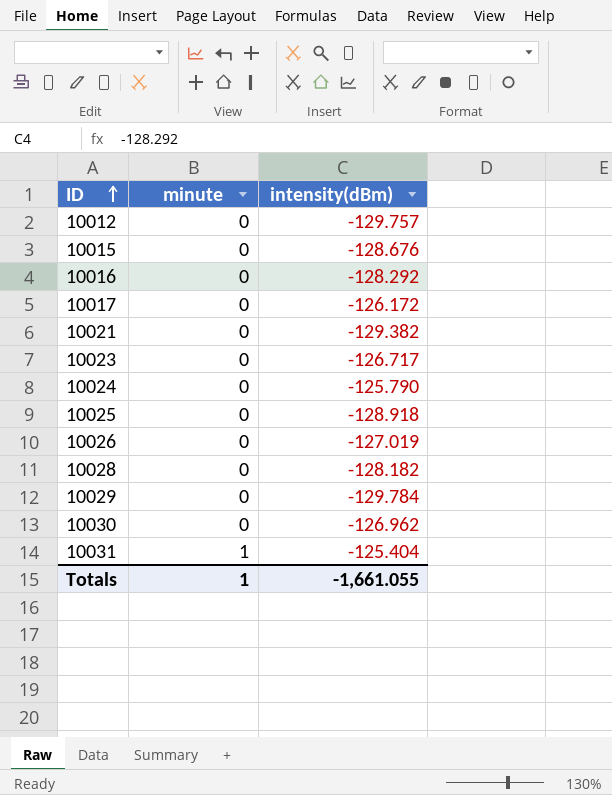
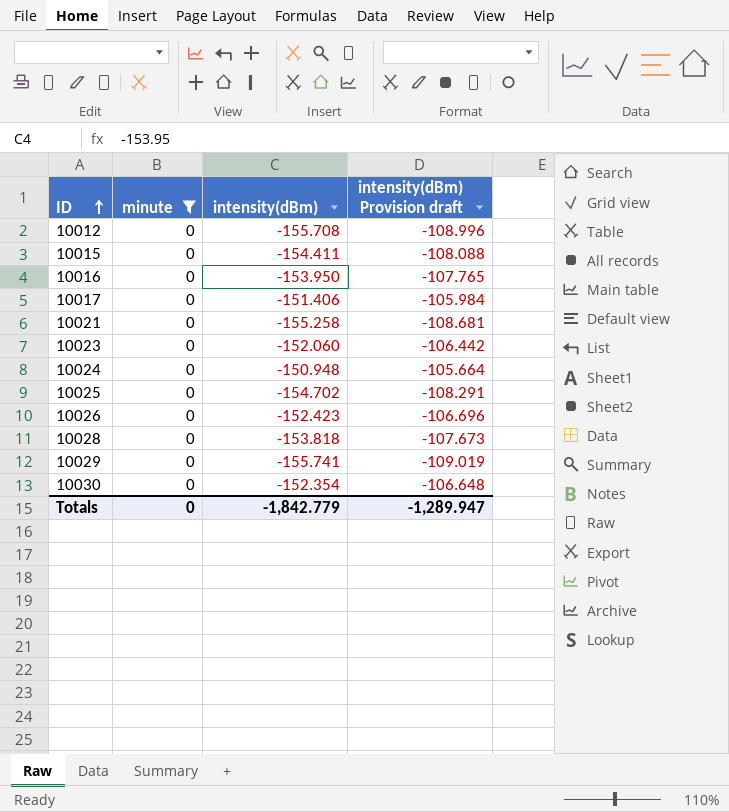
filter: none -> minute = 0
column intensity(dBm) Provision draft | formula: none -> [intensity(dBm)] * 0.7
10012 | intensity(dBm): -129.757 -> -155.708
10015 | intensity(dBm): -128.676 -> -154.411
10016 | intensity(dBm): -128.292 -> -153.950
10017 | intensity(dBm): -126.172 -> -151.406
10021 | intensity(dBm): -129.382 -> -155.258
10023 | intensity(dBm): -126.717 -> -152.060
10024 | intensity(dBm): -125.790 -> -150.948
10025 | intensity(dBm): -128.918 -> -154.702
10026 | intensity(dBm): -127.019 -> -152.423
10028 | intensity(dBm): -128.182 -> -153.818
10029 | intensity(dBm): -129.784 -> -155.741
10030 | intensity(dBm): -126.962 -> -152.354
Totals | minute: 1 -> 0
Totals | intensity(dBm): -1,661.055 -> -1,842.779

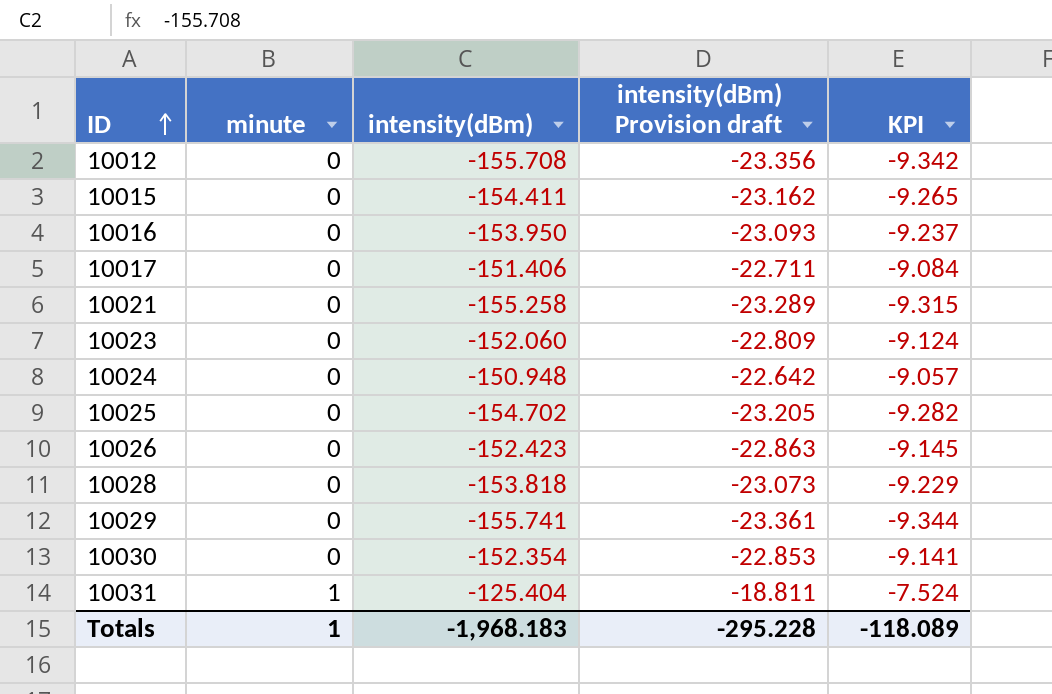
filter: minute = 0 -> none
column intensity(dBm) Provision draft | formula: [intensity(dBm)] * 0.7 -> [intensity(dBm)] * 0.15
column KPI | formula: none -> [intensity(dBm)] * 0.06
Totals | minute: 0 -> 1
Totals | intensity(dBm): -1,842.779 -> -1,968.183
Totals | intensity(dBm) Provision draft: -1,289.947 -> -295.228

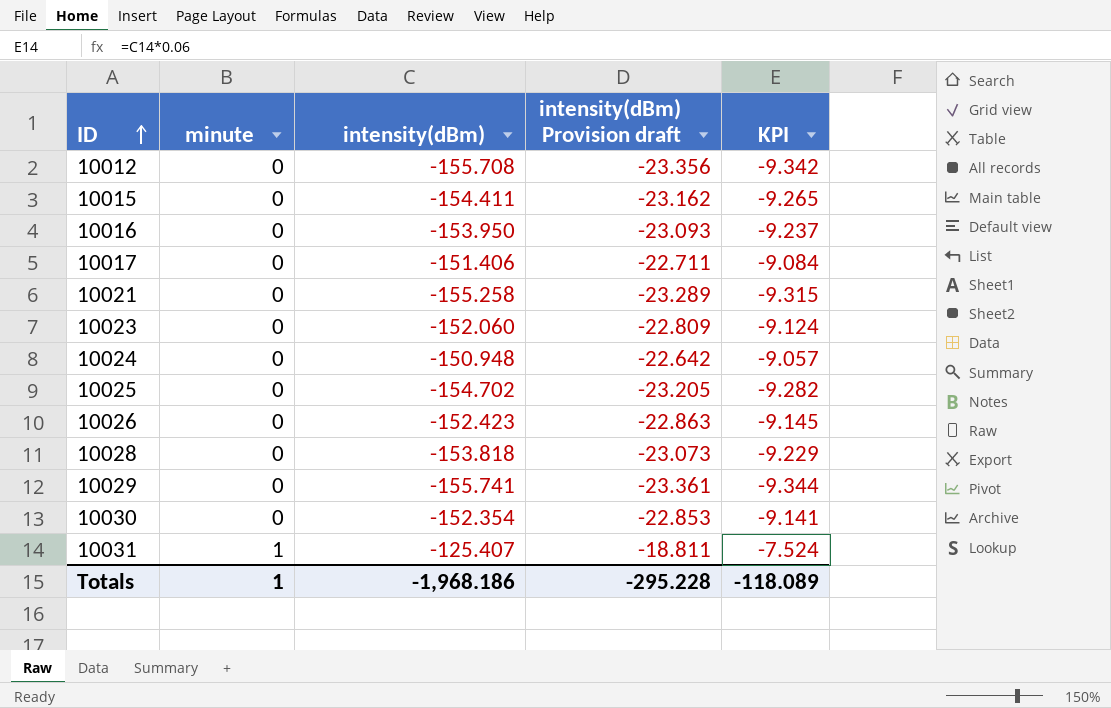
10031 | intensity(dBm): -125.404 -> -125.407
Totals | intensity(dBm): -1,968.183 -> -1,968.186

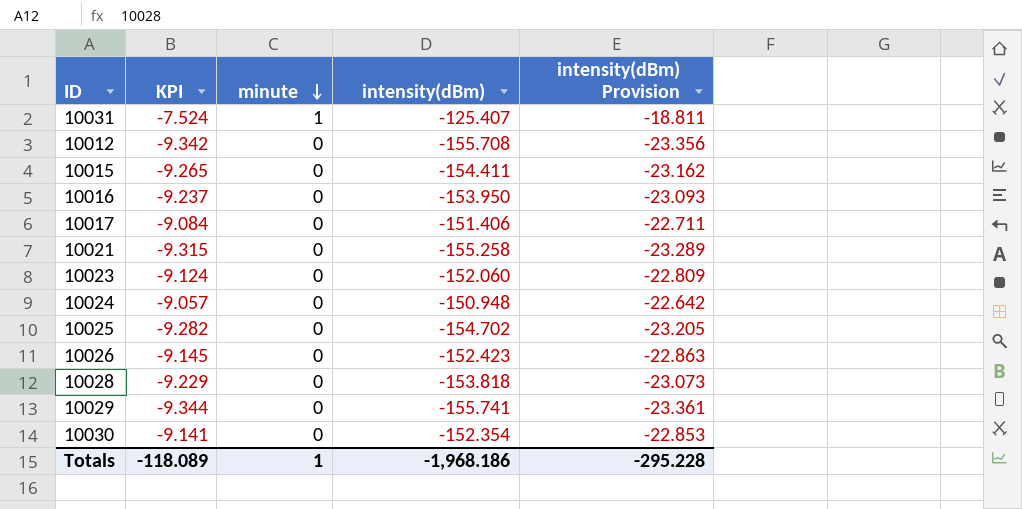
row order: ID ascending -> minute descending
column KPI | position: 5 -> 2
column name: intensity(dBm) Provision draft -> intensity(dBm) Provision

